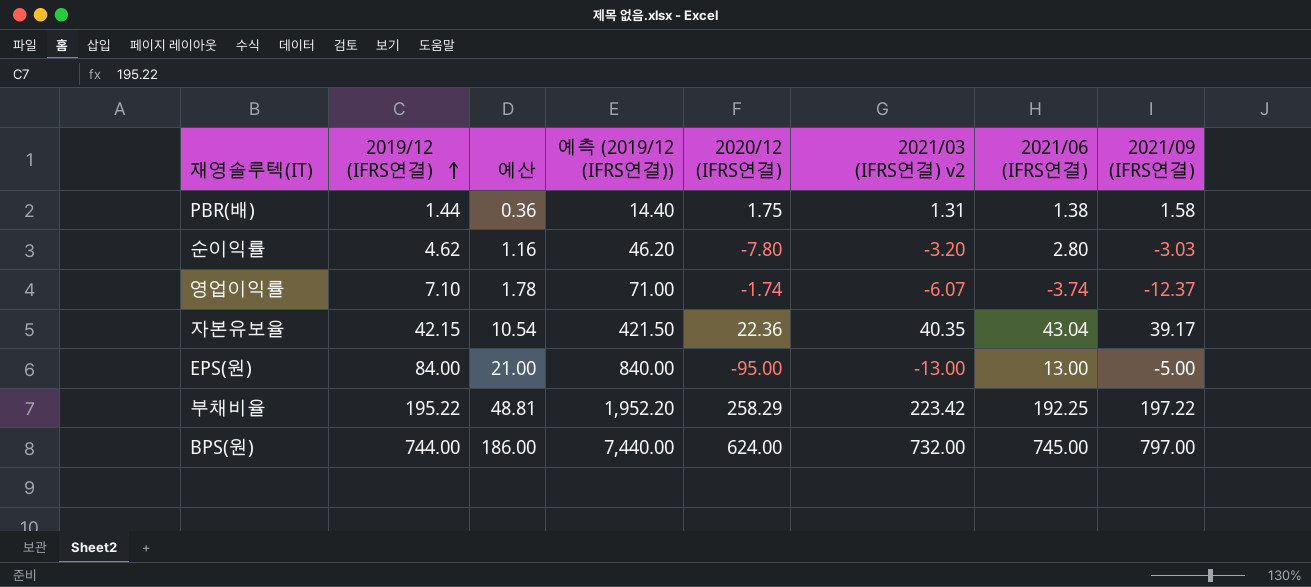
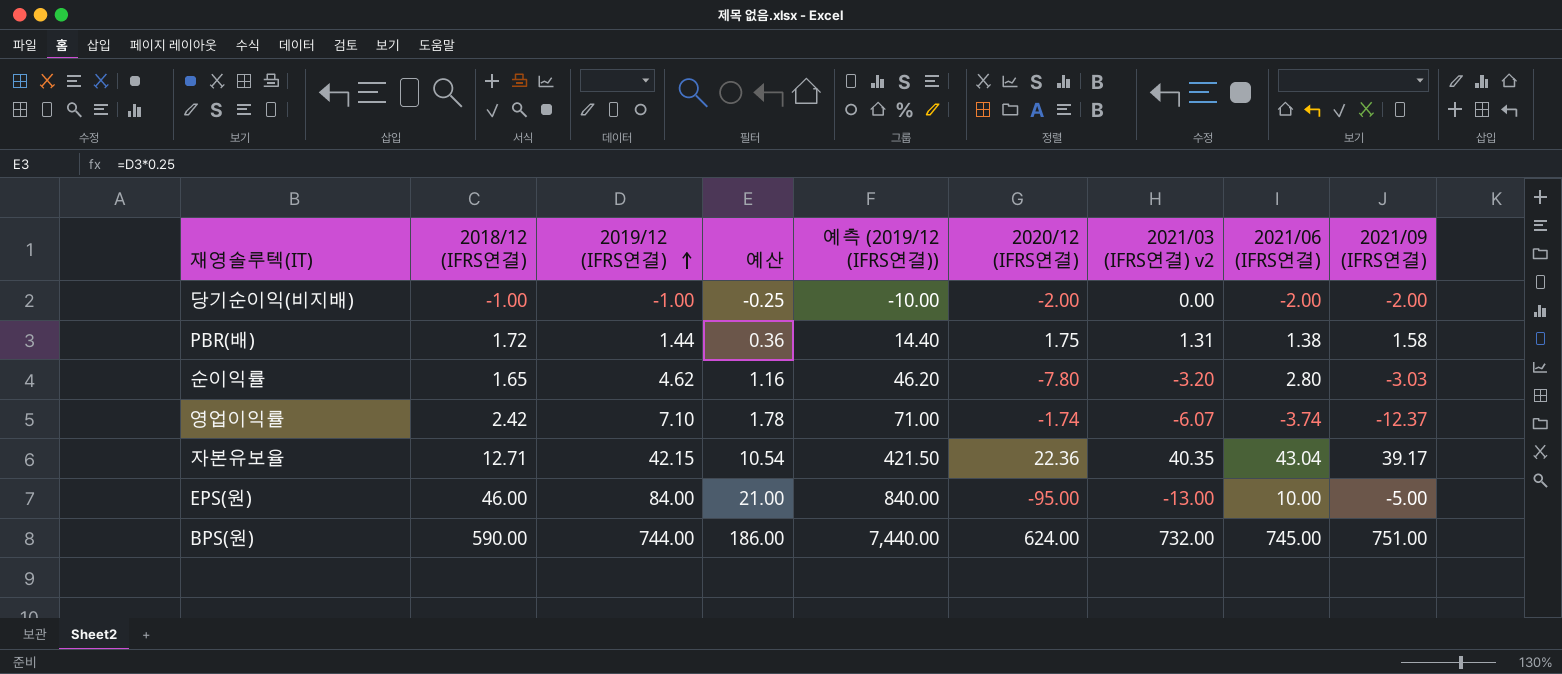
column 2018/12 (IFRS연결) | position: none -> 2
row 부채비율: 195.22 | 48.81 | 1,952.20 | 258.29 | 223.42 | 192.25 | 197.22 -> none
row 당기순이익(비지배): none -> -1.00 | -1.00 | -0.25 | -10.00 | -2.00 | 0.00 | -2.00 | -2.00
EPS(원) | 2021/06 (IFRS연결): 13.00 -> 10.00
BPS(원) | 2021/09 (IFRS연결): 797.00 -> 751.00

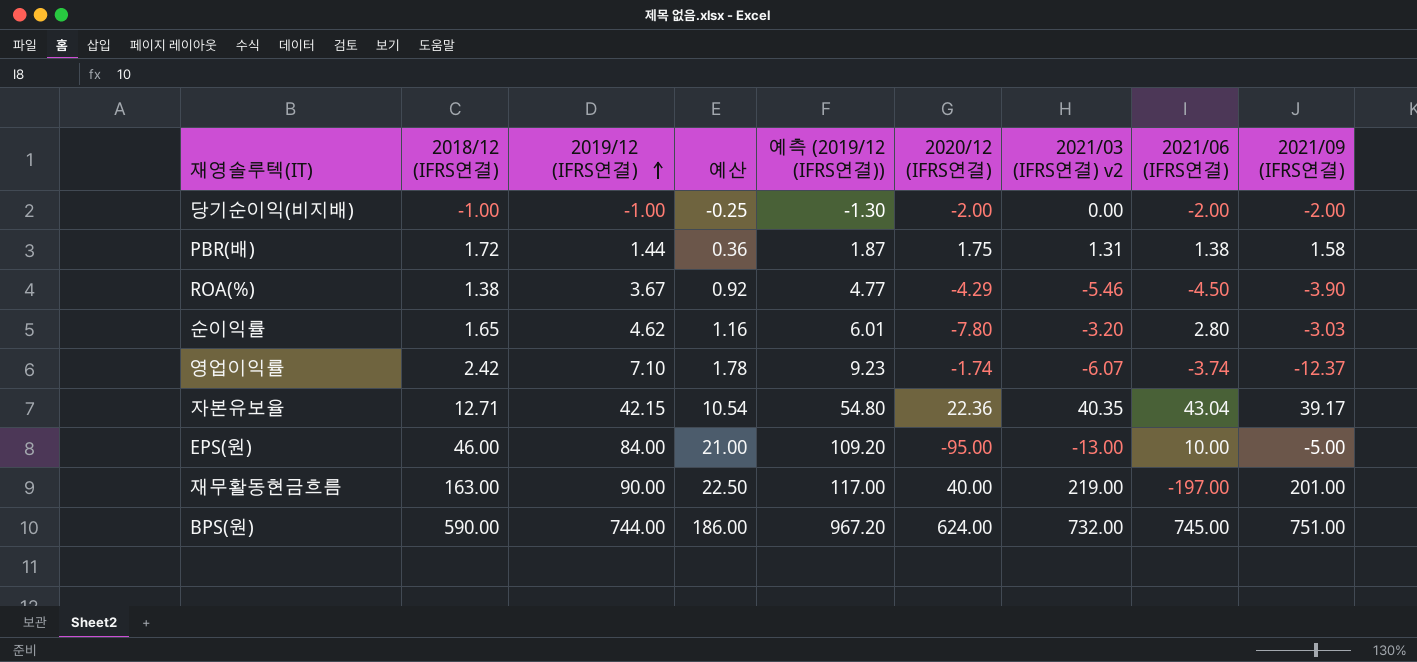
column 예측 (2019/12 (IFRS연결)) | formula: [2019/12 (IFRS연결)] * 10 -> [2019/12 (IFRS연결)] * 1.3
row ROA(%): none -> 1.38 | 3.67 | 0.92 | 4.77 | -4.29 | -5.46 | -4.50 | -3.90
row 재무활동현금흐름: none -> 163.00 | 90.00 | 22.50 | 117.00 | 40.00 | 219.00 | -197.00 | 201.00

